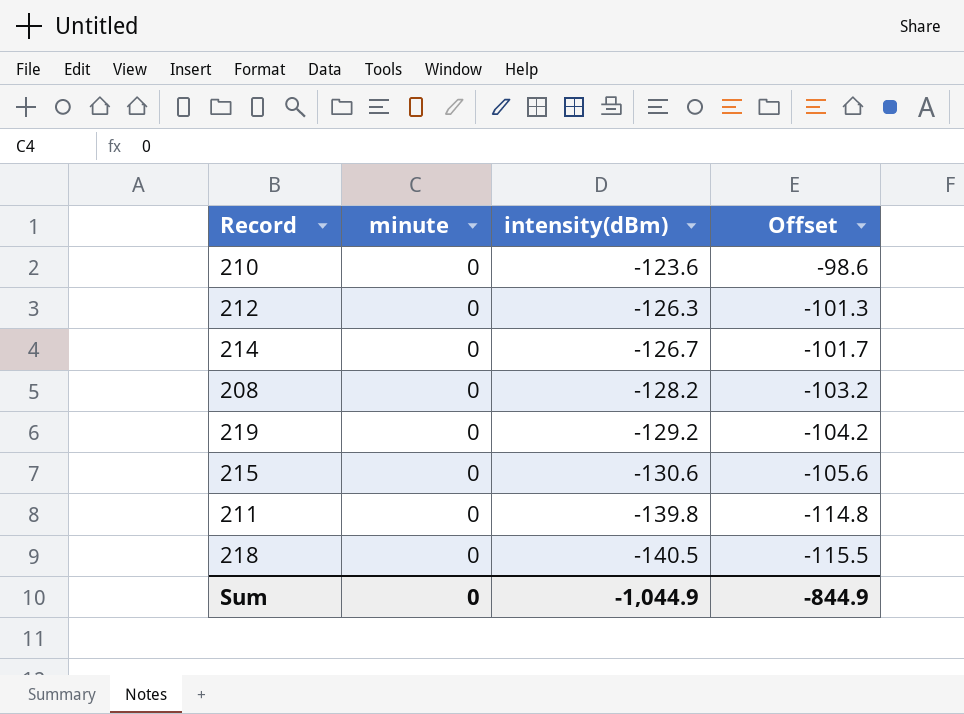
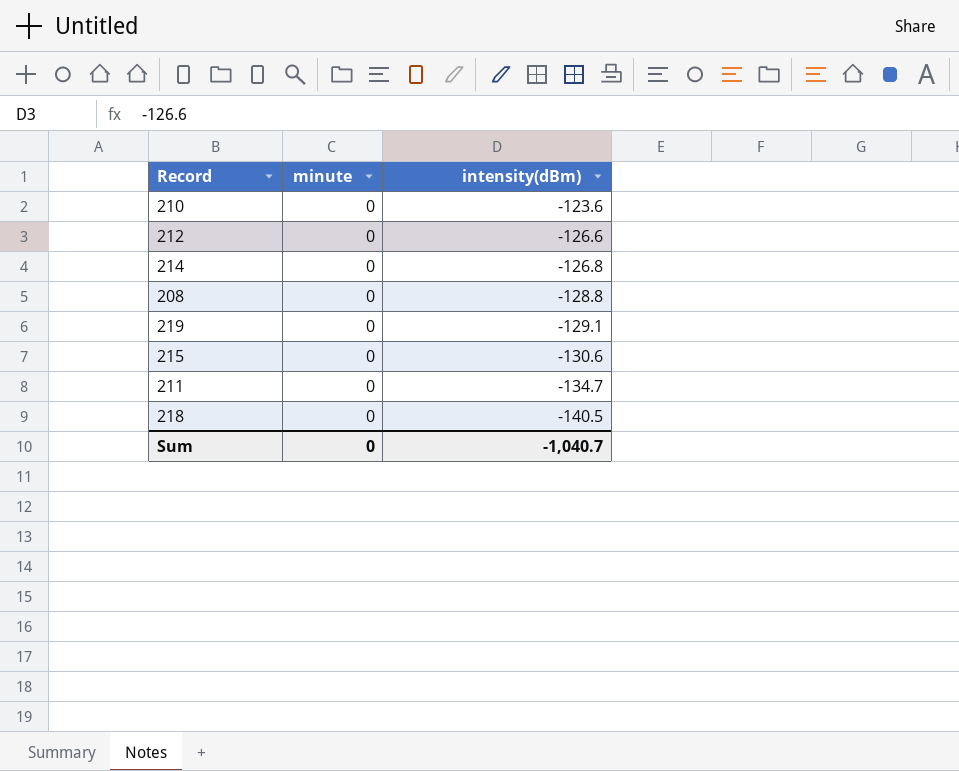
column Offset | formula: [intensity(dBm)] + 25 -> none
212 | intensity(dBm): -126.3 -> -126.6
214 | intensity(dBm): -126.7 -> -126.8
208 | intensity(dBm): -128.2 -> -128.8
219 | intensity(dBm): -129.2 -> -129.1
211 | intensity(dBm): -139.8 -> -134.7
Sum | intensity(dBm): -1,044.9 -> -1,040.7

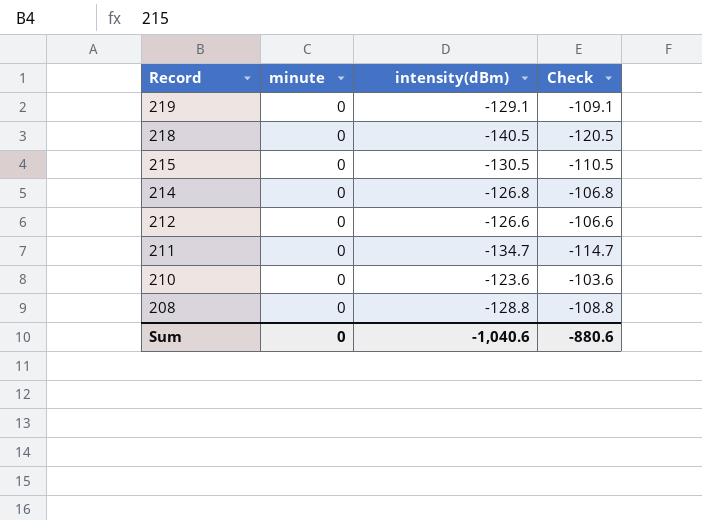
row order: intensity(dBm) descending -> Record descending
column Check | formula: none -> [intensity(dBm)] + 20
215 | intensity(dBm): -130.6 -> -130.5
Sum | intensity(dBm): -1,040.7 -> -1,040.6

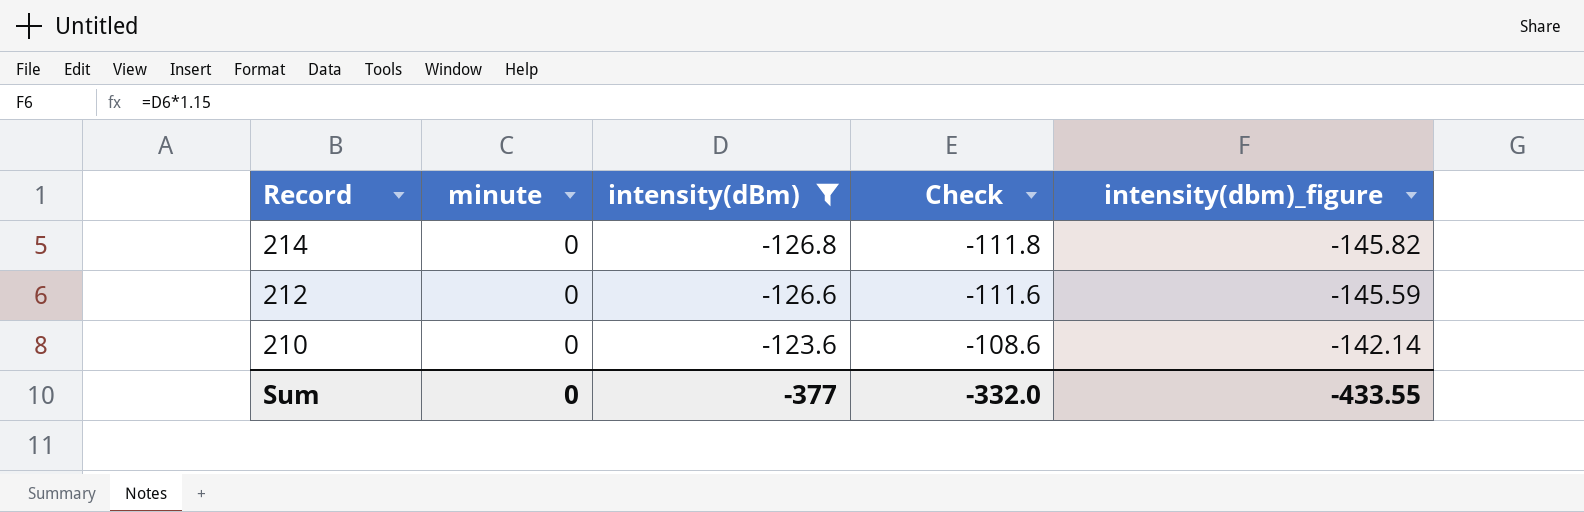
filter: none -> intensity(dBm) >= -126.8
column Check | formula: [intensity(dBm)] + 20 -> [intensity(dBm)] + 15
column intensity(dbm)_figure | formula: none -> [intensity(dBm)] * 1.15
Sum | intensity(dBm): -1,040.6 -> -377
Sum | Check: -880.6 -> -332.0

